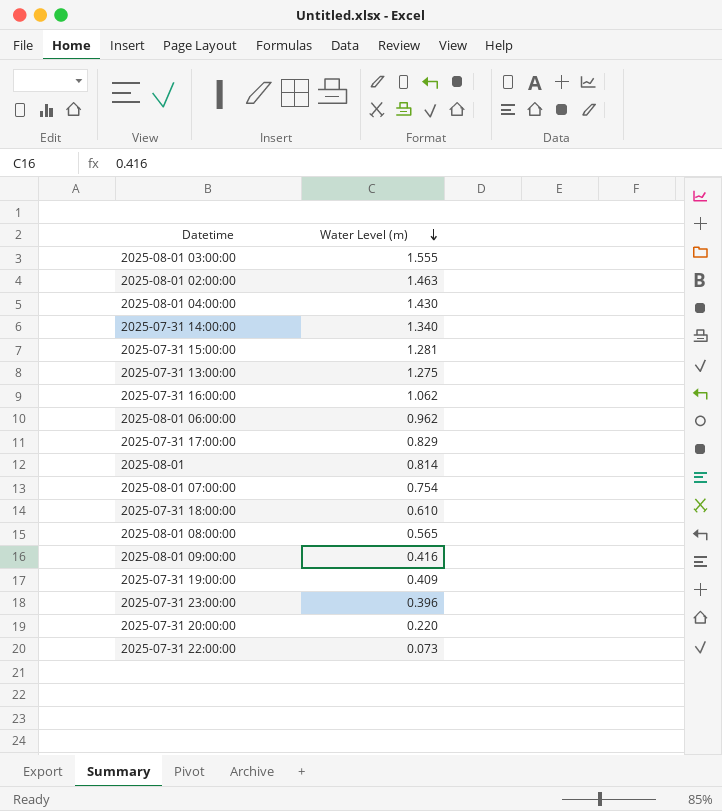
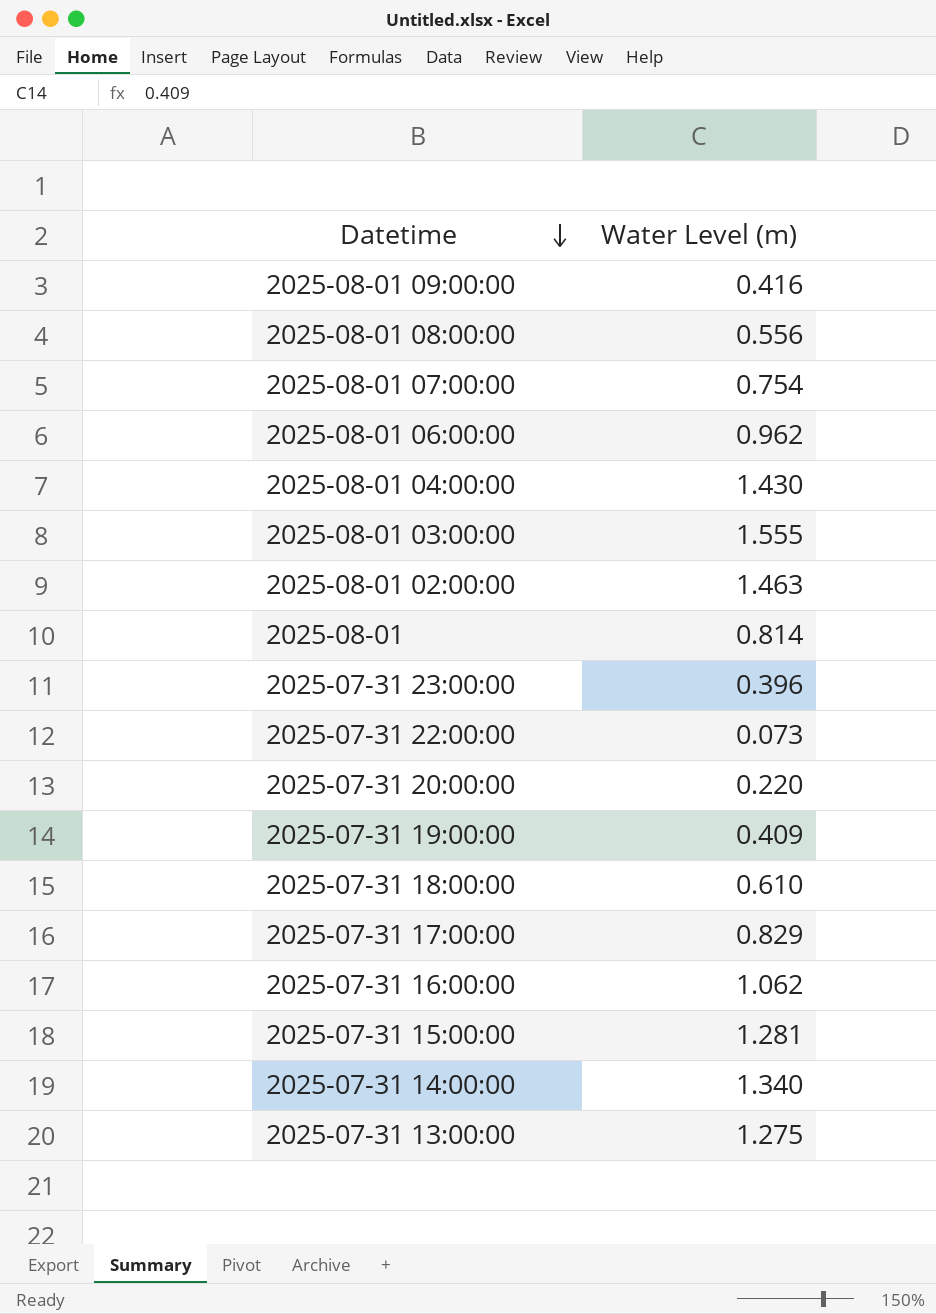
row order: Water Level (m) descending -> Datetime descending
2025-08-01 08:00:00 | Water Level (m): 0.565 -> 0.556

